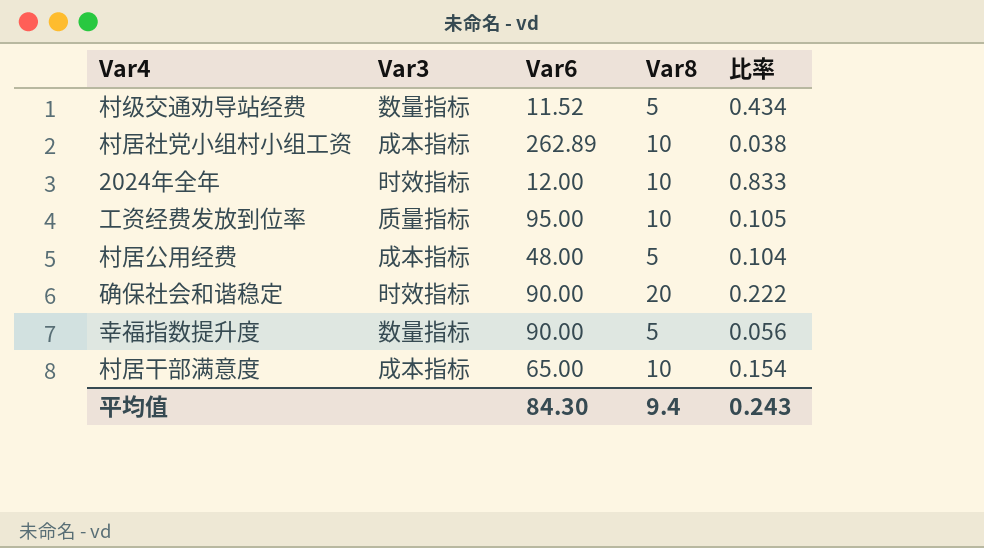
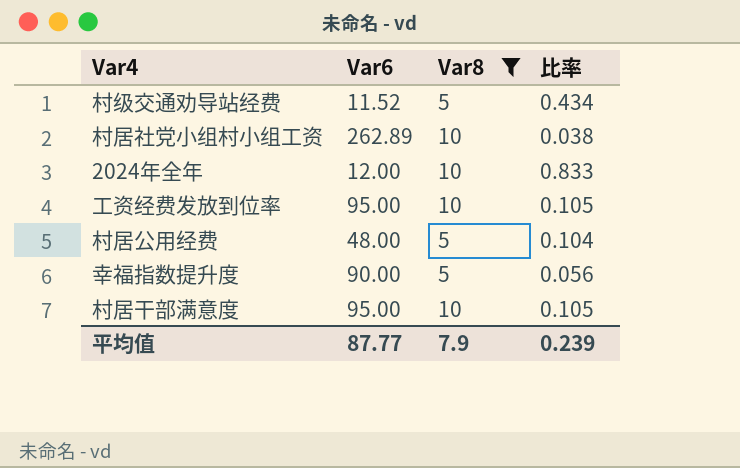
filter: none -> Var8 != 20
column Var3 | position: 2 -> none
村居干部满意度 | Var6: 65.00 -> 95.00
村居干部满意度 | 比率: 0.154 -> 0.105
平均值 | Var6: 84.30 -> 87.77
平均值 | Var8: 9.4 -> 7.9
平均值 | 比率: 0.243 -> 0.239

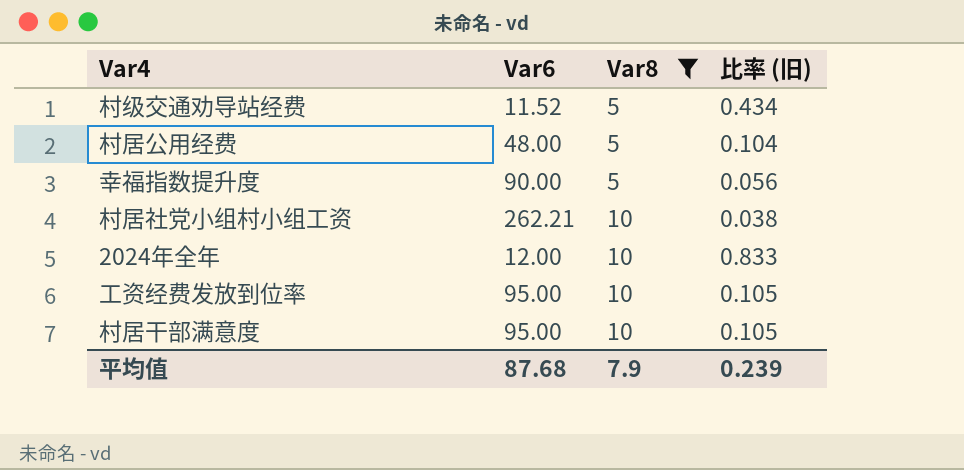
row order: none -> Var8 ascending
column name: 比率 -> 比率 (旧)
村居社党小组村小组工资 | Var6: 262.89 -> 262.21
平均值 | Var6: 87.77 -> 87.68

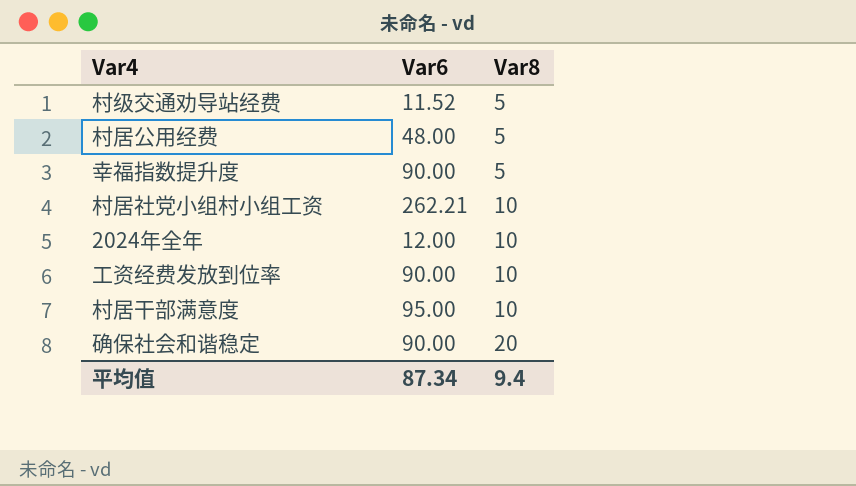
filter: Var8 != 20 -> none
column 比率 (旧) | formula: [Var8] / [Var6] -> none
工资经费发放到位率 | Var6: 95.00 -> 90.00
平均值 | Var6: 87.68 -> 87.34
平均值 | Var8: 7.9 -> 9.4

